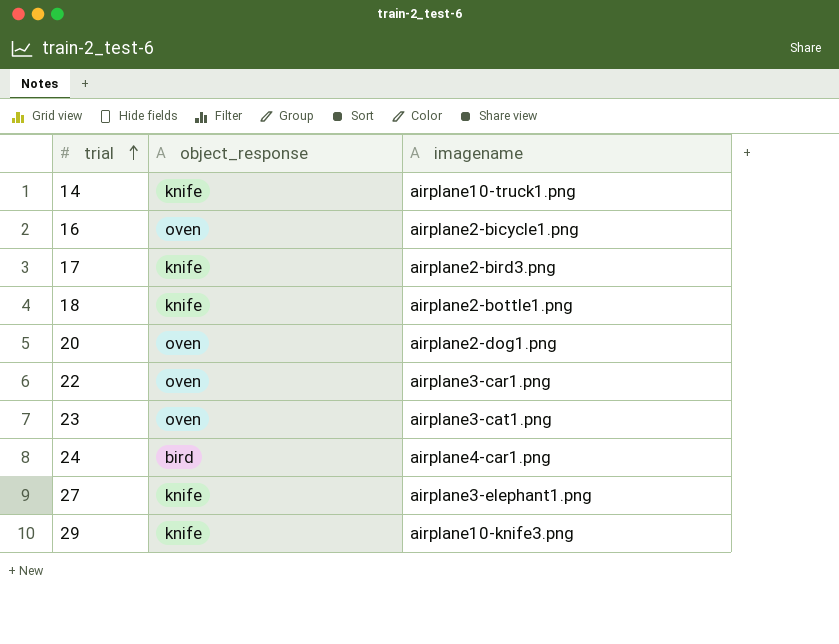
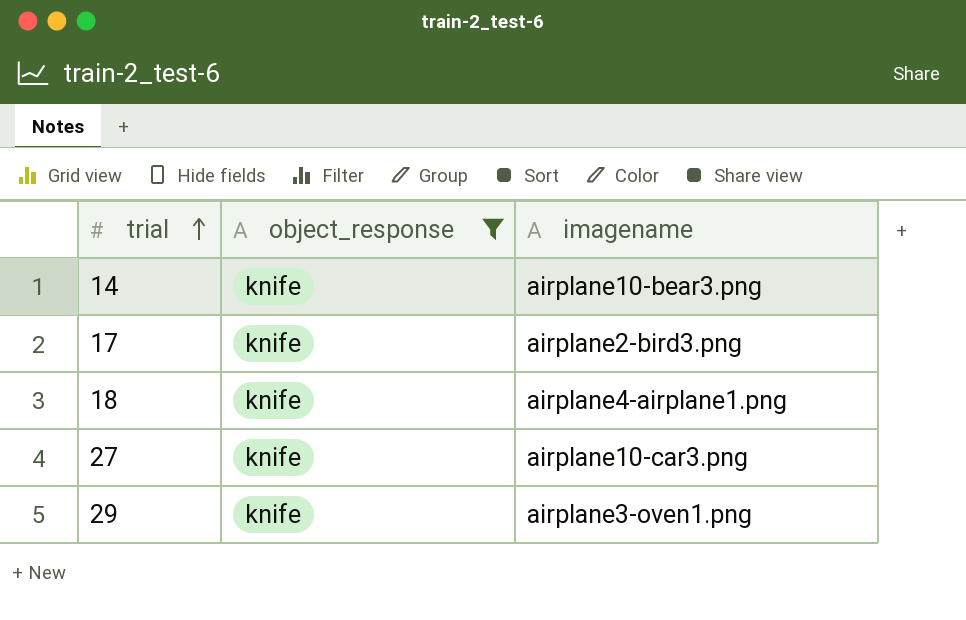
filter: none -> object_response = knife
14 | imagename: airplane10-truck1.png -> airplane10-bear3.png
18 | imagename: airplane2-bottle1.png -> airplane4-airplane1.png
27 | imagename: airplane3-elephant1.png -> airplane10-car3.png
29 | imagename: airplane10-knife3.png -> airplane3-oven1.png

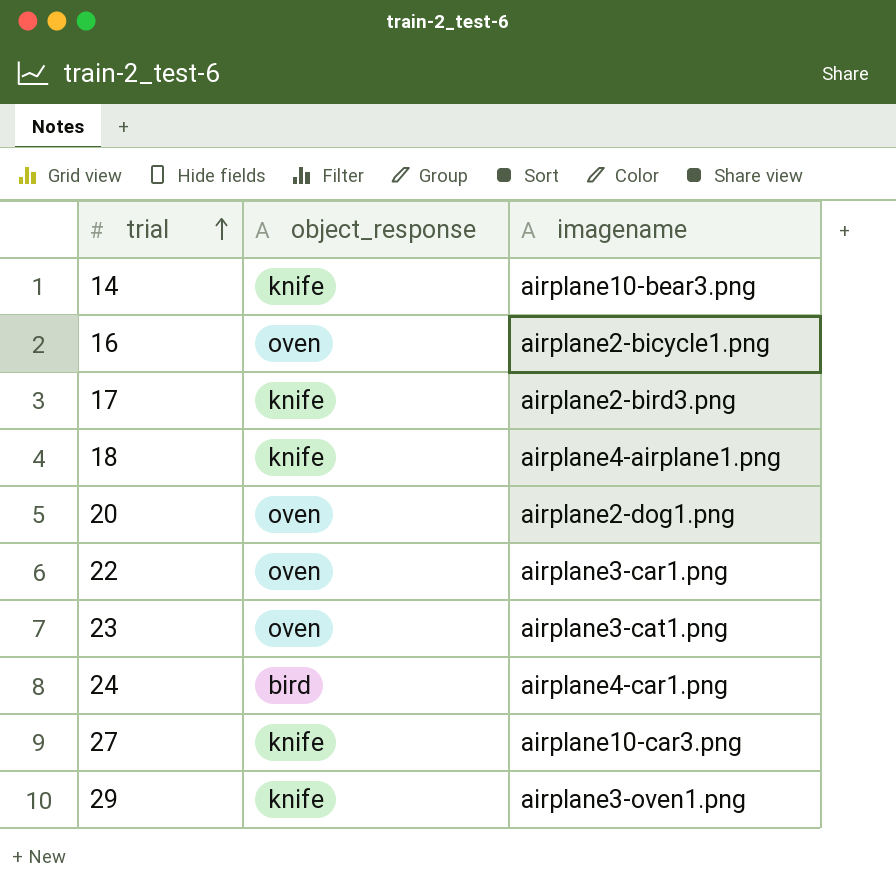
filter: object_response = knife -> none

